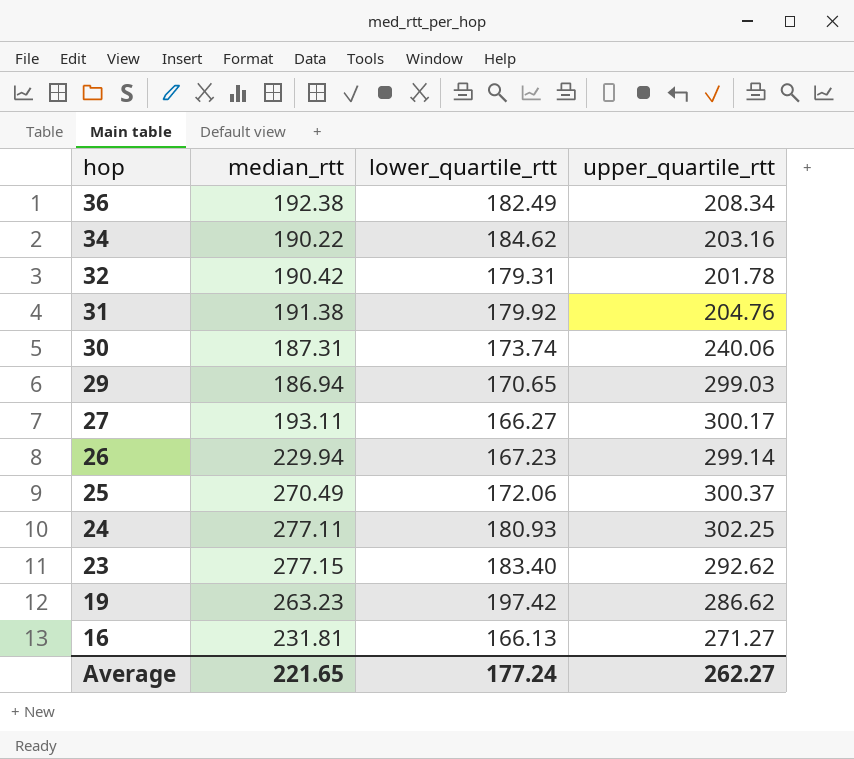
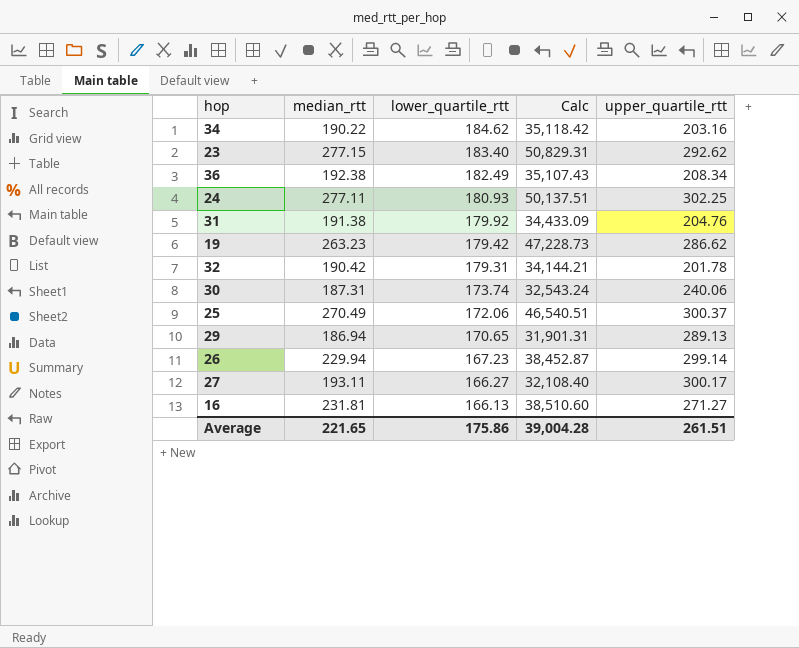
row order: hop descending -> lower_quartile_rtt descending
column Calc | formula: none -> [median_rtt] * [lower_quartile_rtt]
19 | lower_quartile_rtt: 197.42 -> 179.42
29 | upper_quartile_rtt: 299.03 -> 289.13
Average | lower_quartile_rtt: 177.24 -> 175.86
Average | upper_quartile_rtt: 262.27 -> 261.51

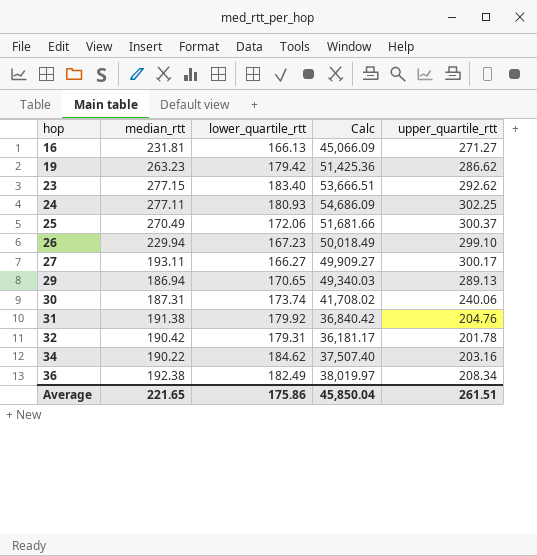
row order: lower_quartile_rtt descending -> hop ascending
column Calc | formula: [median_rtt] * [lower_quartile_rtt] -> [lower_quartile_rtt] * [upper_quartile_rtt]
26 | upper_quartile_rtt: 299.14 -> 299.10
Average | Calc: 39,004.28 -> 45,850.04

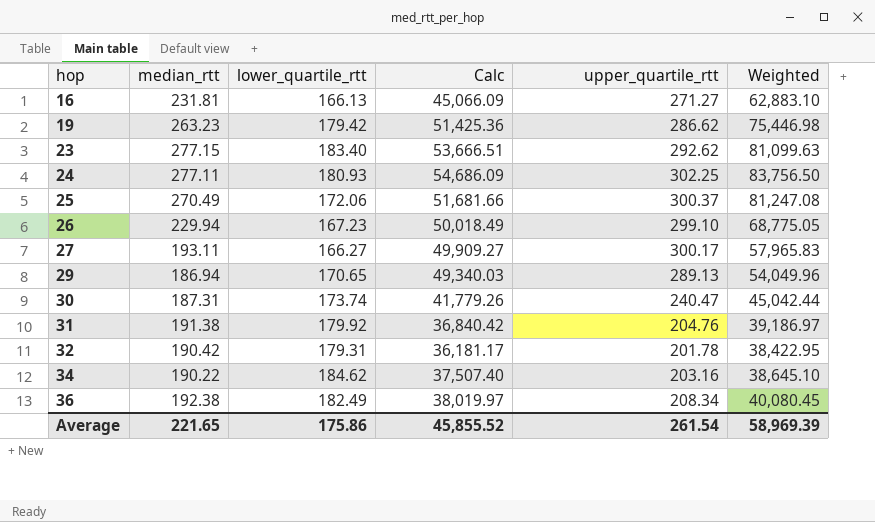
column Weighted | formula: none -> [median_rtt] * [upper_quartile_rtt]
30 | Calc: 41,708.02 -> 41,779.26
30 | upper_quartile_rtt: 240.06 -> 240.47
Average | Calc: 45,850.04 -> 45,855.52
Average | upper_quartile_rtt: 261.51 -> 261.54

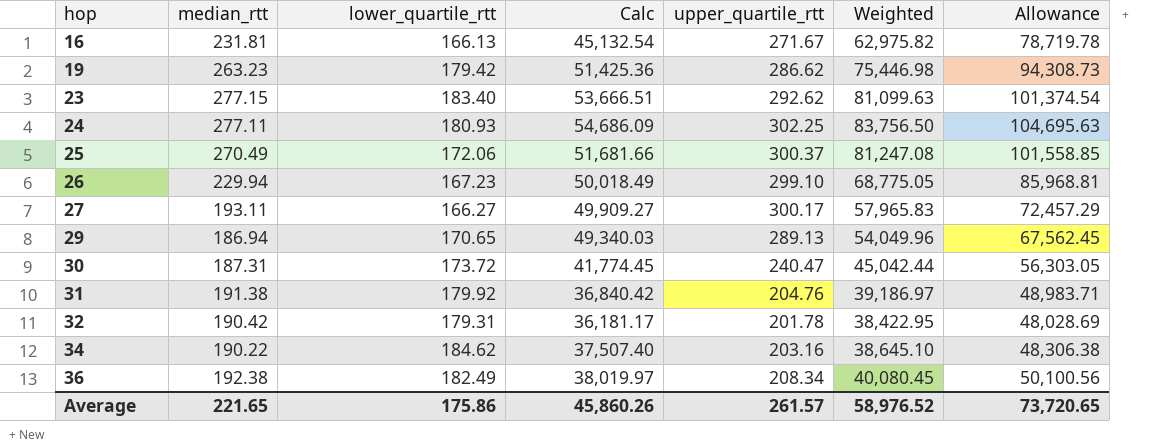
column Allowance | formula: none -> [Weighted] * 1.25
16 | Calc: 45,066.09 -> 45,132.54
16 | upper_quartile_rtt: 271.27 -> 271.67
16 | Weighted: 62,883.10 -> 62,975.82
30 | lower_quartile_rtt: 173.74 -> 173.72
30 | Calc: 41,779.26 -> 41,774.45
Average | Calc: 45,855.52 -> 45,860.26
Average | upper_quartile_rtt: 261.54 -> 261.57
Average | Weighted: 58,969.39 -> 58,976.52

